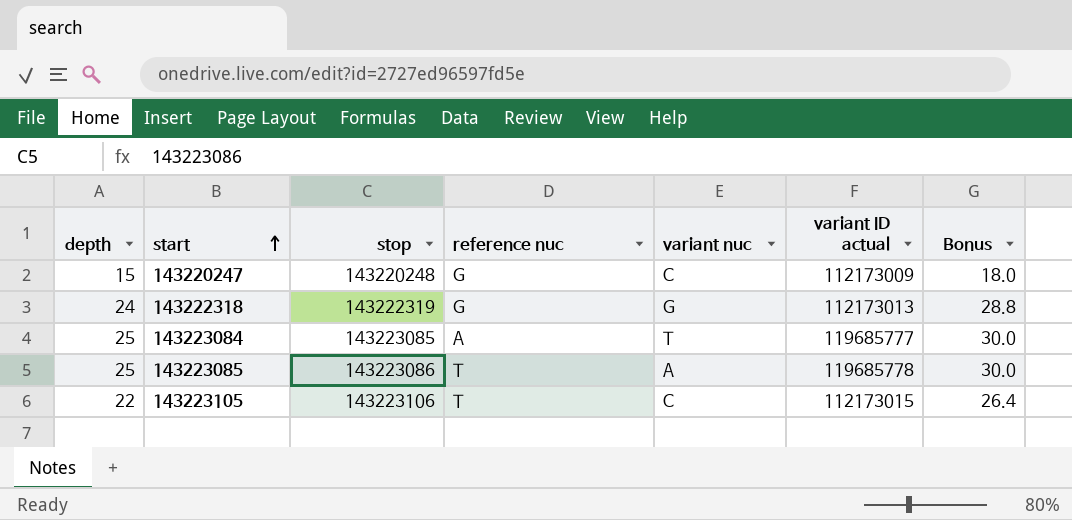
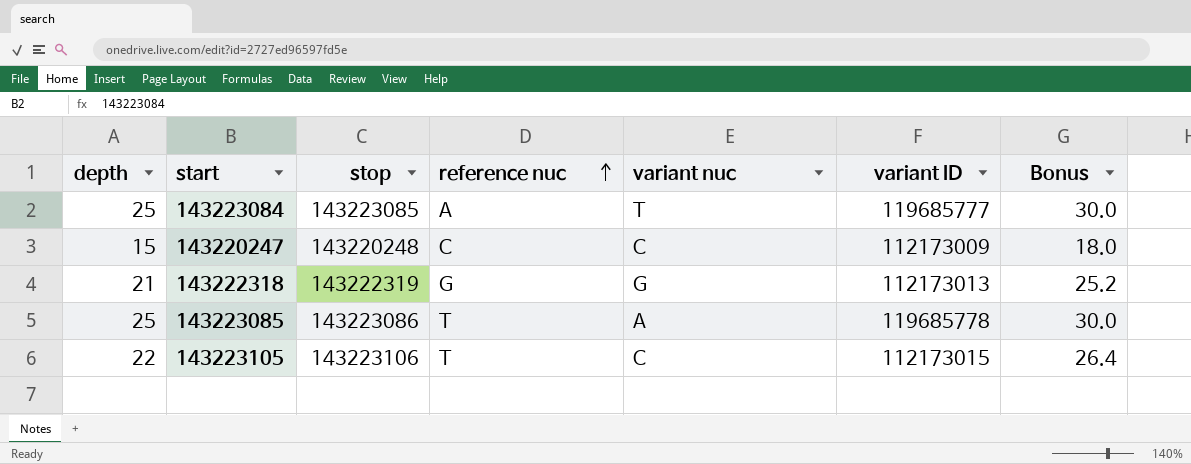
row order: start ascending -> reference nuc ascending
column name: variant ID actual -> variant ID
143220247 | reference nuc: G -> C
143222318 | depth: 24 -> 21
143222318 | Bonus: 28.8 -> 25.2

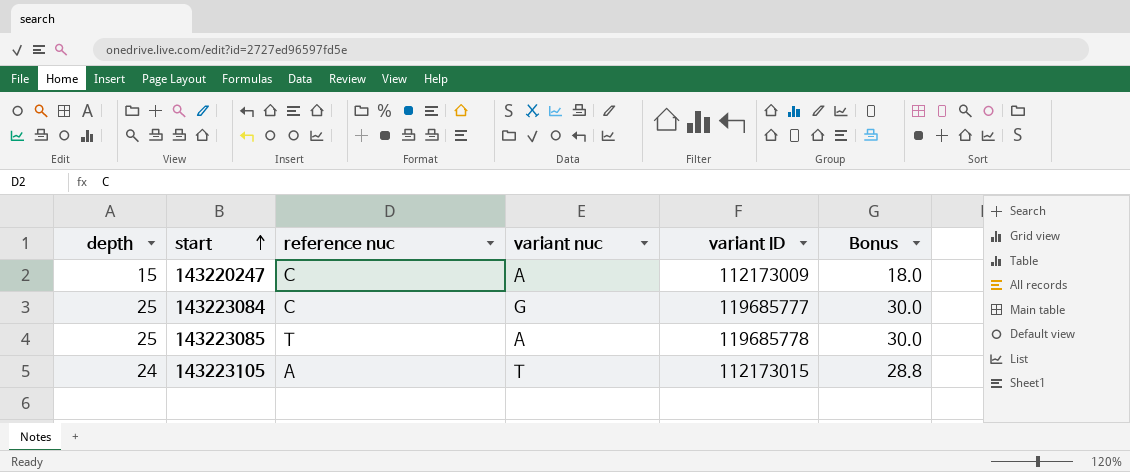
row order: reference nuc ascending -> start ascending
column stop | position: 3 -> none
row 143222318: 21 | 143222319 | G | G | 112173013 | 25.2 -> none
143220247 | variant nuc: C -> A
143223084 | reference nuc: A -> C
143223084 | variant nuc: T -> G
143223105 | depth: 22 -> 24
143223105 | reference nuc: T -> A
143223105 | variant nuc: C -> T
143223105 | Bonus: 26.4 -> 28.8

